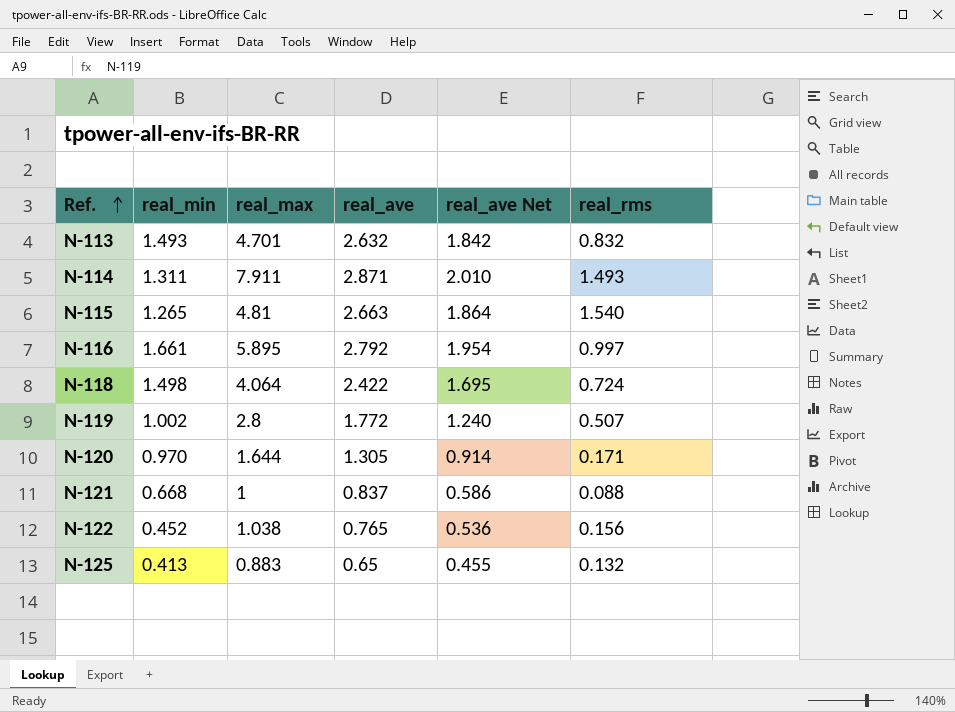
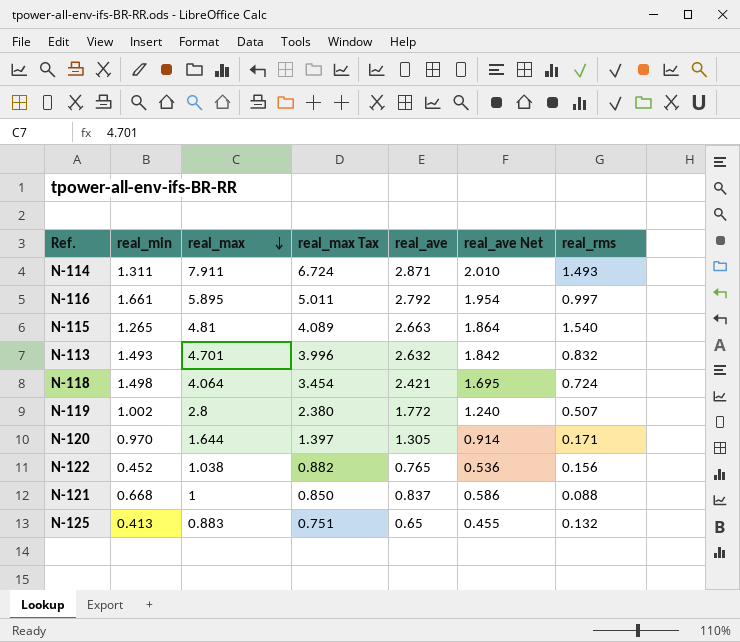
row order: Ref. ascending -> real_max descending
column real_max Tax | formula: none -> [real_max] * 0.85
N-118 | real_ave: 2.422 -> 2.421

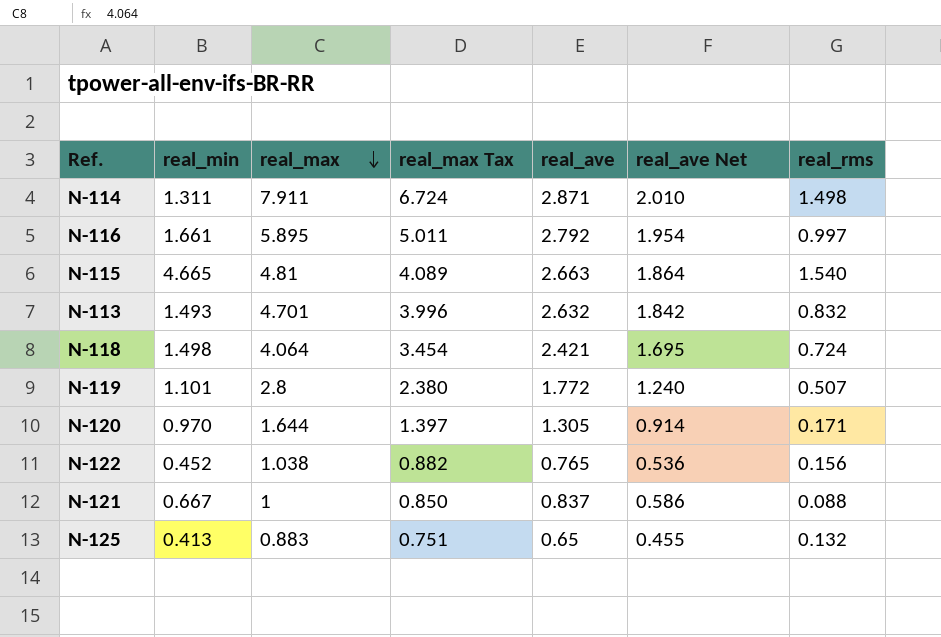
N-114 | real_rms: 1.493 -> 1.498
N-115 | real_min: 1.265 -> 4.665
N-119 | real_min: 1.002 -> 1.101
N-121 | real_min: 0.668 -> 0.667

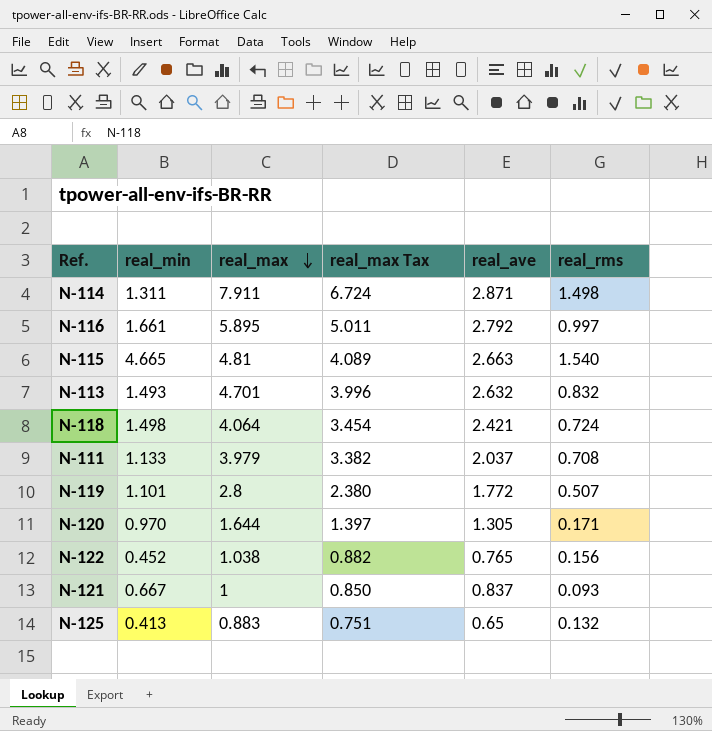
column real_ave Net | formula: [real_ave] * 0.7 -> none
row N-111: none -> 1.133 | 3.979 | 3.382 | 2.037 | 0.708
N-121 | real_rms: 0.088 -> 0.093

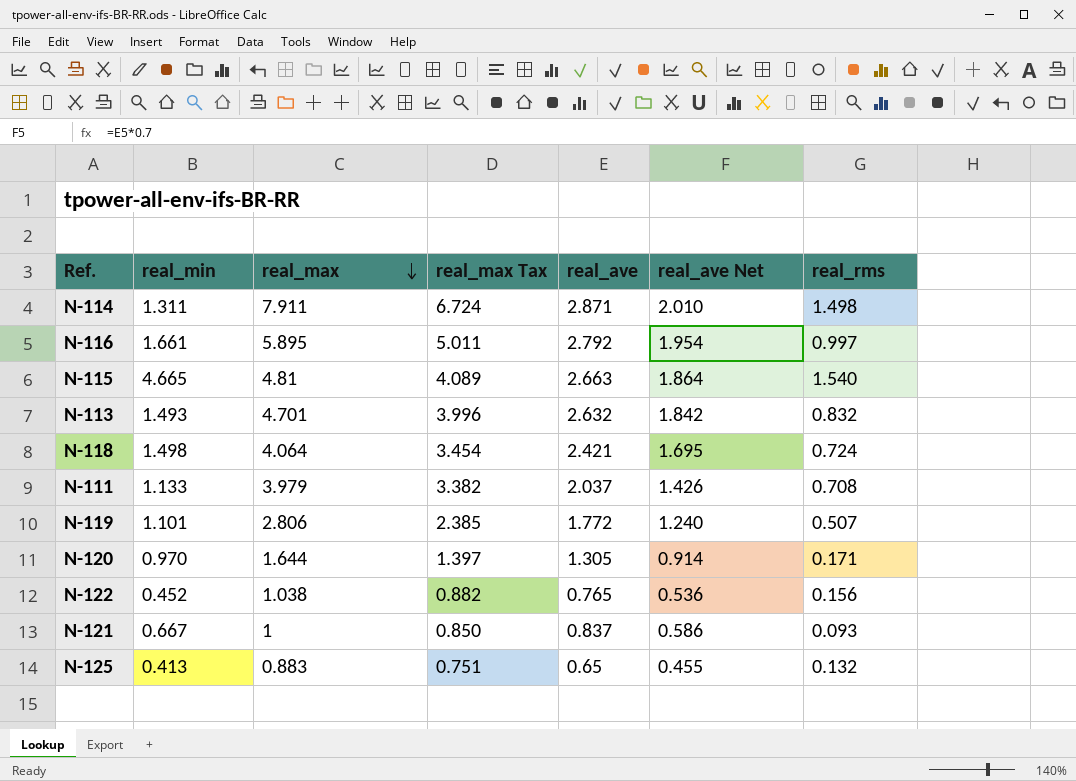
column real_ave Net | formula: none -> [real_ave] * 0.7
N-119 | real_max: 2.8 -> 2.806
N-119 | real_max Tax: 2.380 -> 2.385

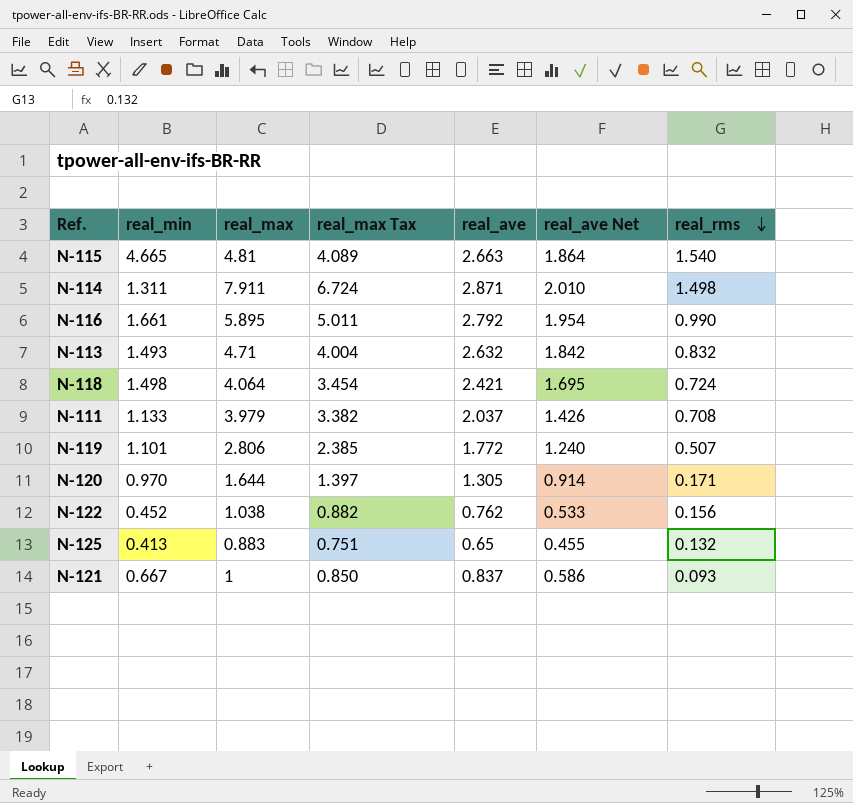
row order: real_max descending -> real_rms descending
N-116 | real_rms: 0.997 -> 0.990
N-113 | real_max: 4.701 -> 4.71
N-113 | real_max Tax: 3.996 -> 4.004
N-122 | real_ave: 0.765 -> 0.762
N-122 | real_ave Net: 0.536 -> 0.533

